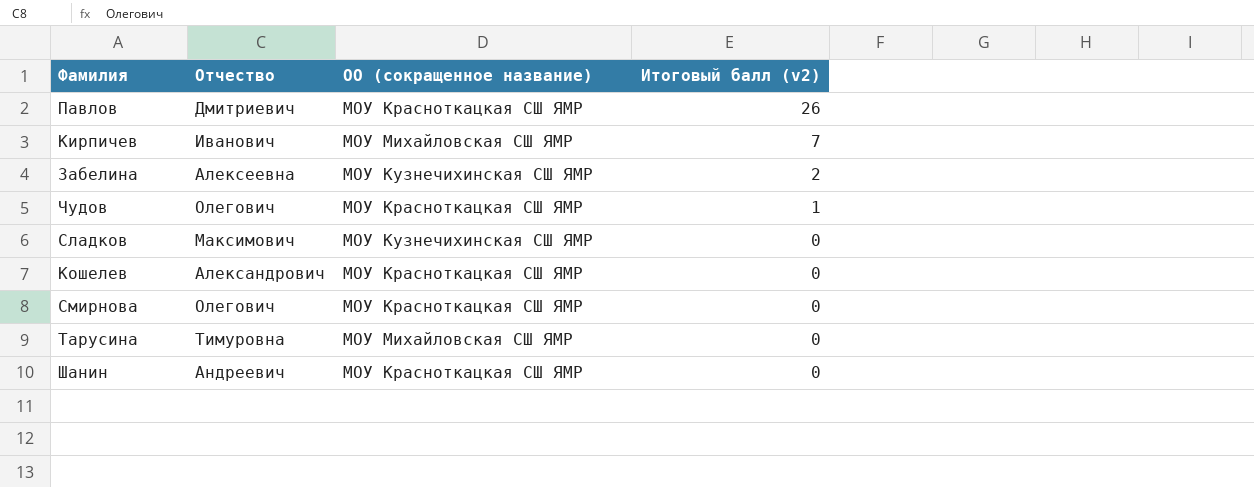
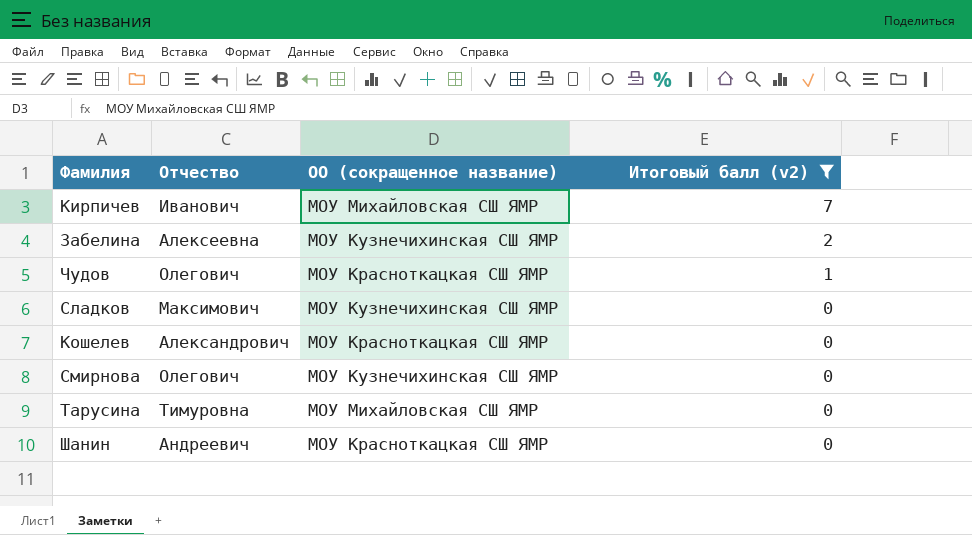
filter: none -> Итоговый балл (v2) != 26
Смирнова | ОО (сокращенное название): МОУ Красноткацкая СШ ЯМР -> МОУ Кузнечихинская СШ ЯМР

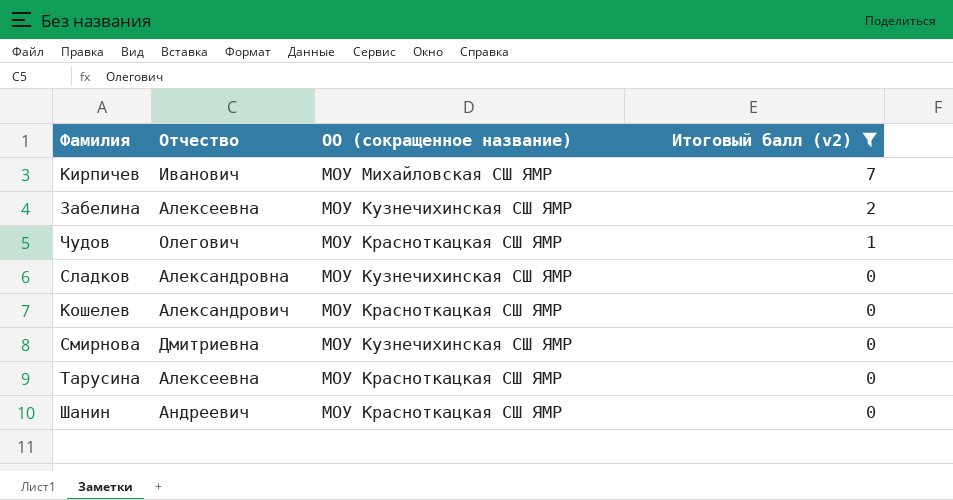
Сладков | Отчество: Максимович -> Александровна
Смирнова | Отчество: Олегович -> Дмитриевна
Тарусина | Отчество: Тимуровна -> Алексеевна
Тарусина | ОО (сокращенное название): МОУ Михайловская СШ ЯМР -> МОУ Красноткацкая СШ ЯМР

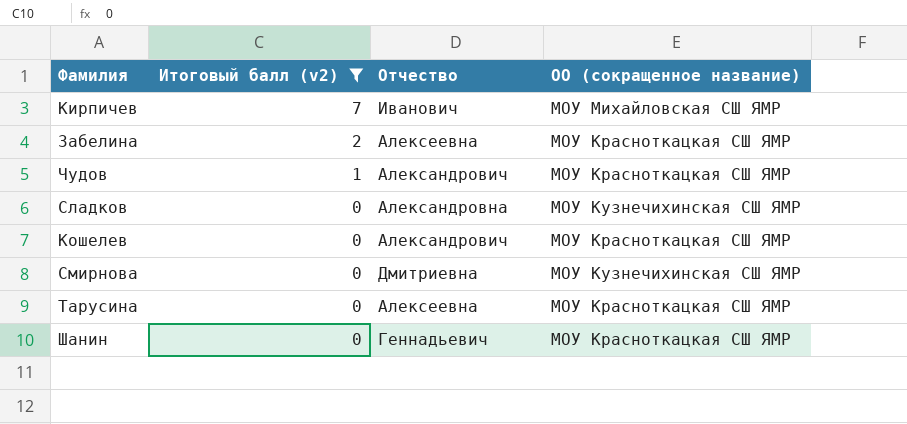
column Итоговый балл (v2) | position: 4 -> 2
Забелина | ОО (сокращенное название): МОУ Кузнечихинская СШ ЯМР -> МОУ Красноткацкая СШ ЯМР
Чудов | Отчество: Олегович -> Александрович
Шанин | Отчество: Андреевич -> Геннадьевич

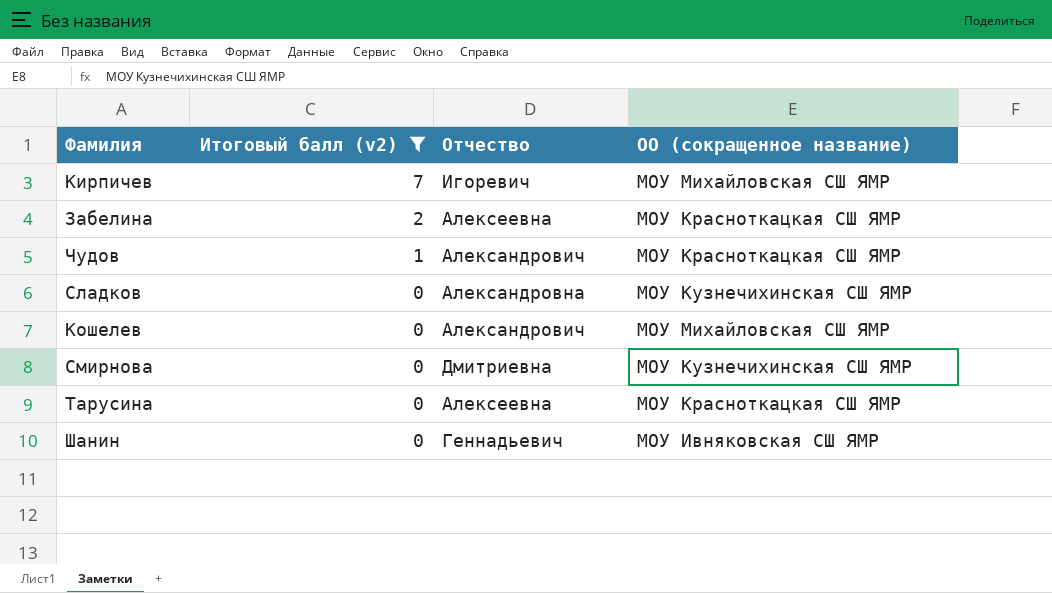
Кирпичев | Отчество: Иванович -> Игоревич
Кошелев | ОО (сокращенное название): МОУ Красноткацкая СШ ЯМР -> МОУ Михайловская СШ ЯМР
Шанин | ОО (сокращенное название): МОУ Красноткацкая СШ ЯМР -> МОУ Ивняковская СШ ЯМР

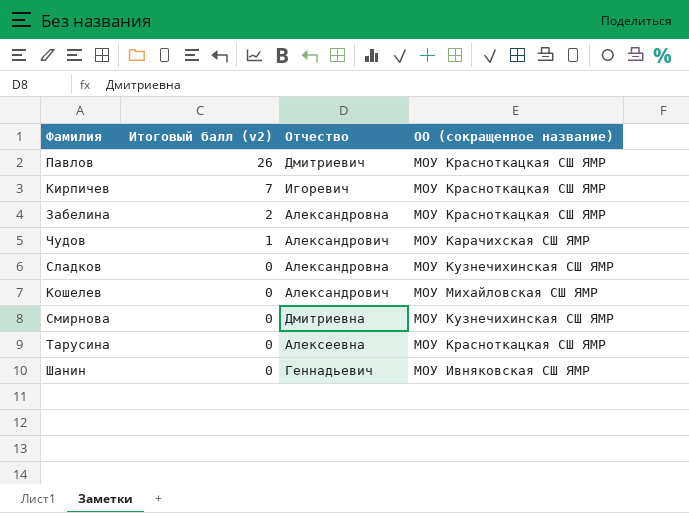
filter: Итоговый балл (v2) != 26 -> none
Кирпичев | ОО (сокращенное название): МОУ Михайловская СШ ЯМР -> МОУ Красноткацкая СШ ЯМР
Забелина | Отчество: Алексеевна -> Александровна
Чудов | ОО (сокращенное название): МОУ Красноткацкая СШ ЯМР -> МОУ Карачихская СШ ЯМР

